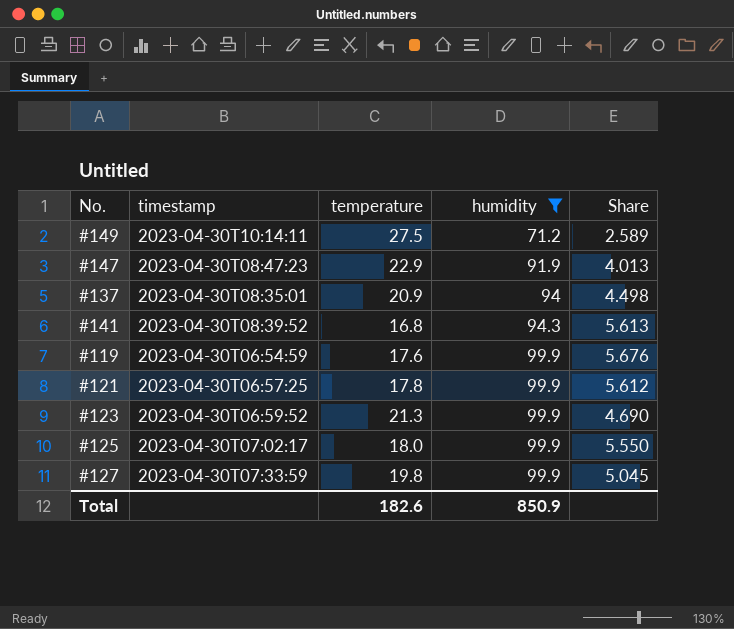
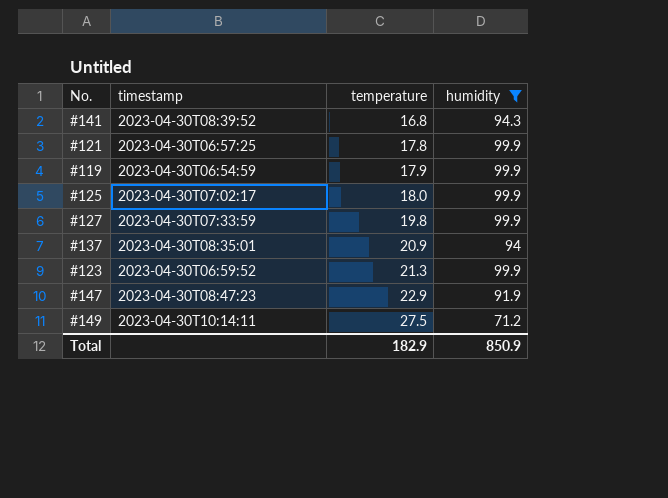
row order: humidity ascending -> temperature ascending
column Share | formula: [humidity] / [temperature] -> none
#119 | temperature: 17.6 -> 17.9
Total | temperature: 182.6 -> 182.9

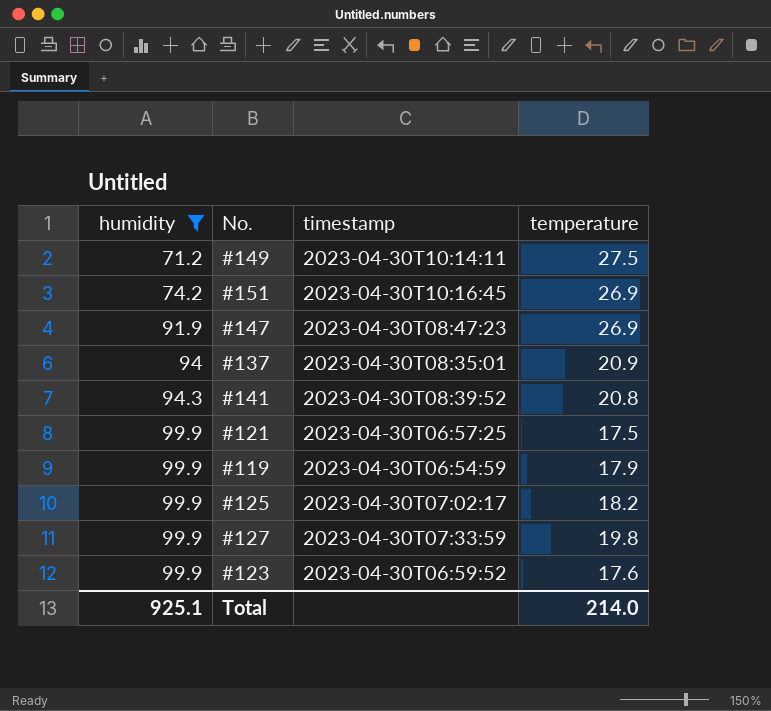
row order: temperature ascending -> humidity ascending
column humidity | position: 4 -> 1
row #151: none -> 74.2 | 2023-04-30T10:16:45 | 26.9
#147 | temperature: 22.9 -> 26.9
#141 | temperature: 16.8 -> 20.8
#121 | temperature: 17.8 -> 17.5
#125 | temperature: 18.0 -> 18.2
#123 | temperature: 21.3 -> 17.6
Total | humidity: 850.9 -> 925.1
Total | temperature: 182.9 -> 214.0

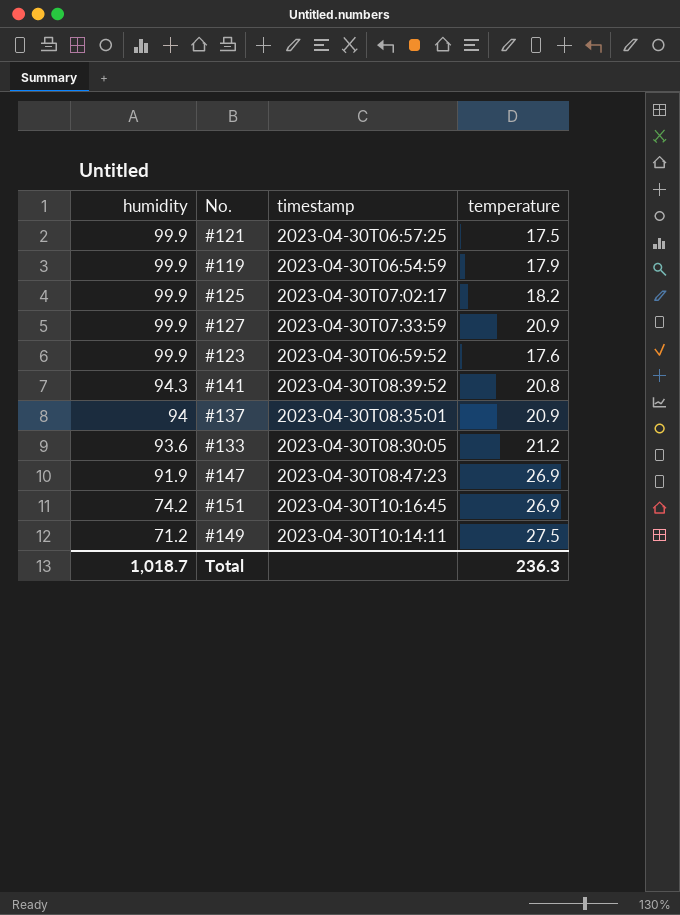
filter: humidity != 93.6 -> none
row order: humidity ascending -> humidity descending
#127 | temperature: 19.8 -> 20.9
Total | humidity: 925.1 -> 1,018.7
Total | temperature: 214.0 -> 236.3

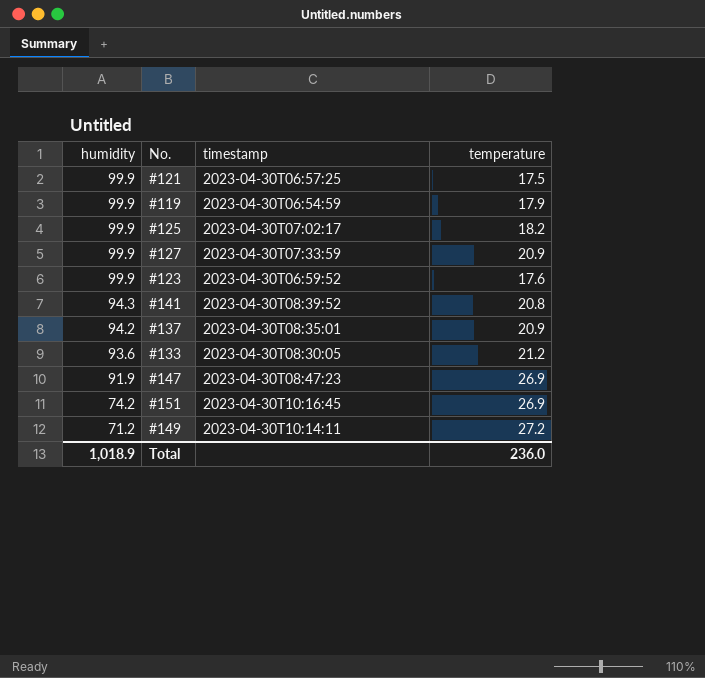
#137 | humidity: 94 -> 94.2
#149 | temperature: 27.5 -> 27.2
Total | humidity: 1,018.7 -> 1,018.9
Total | temperature: 236.3 -> 236.0

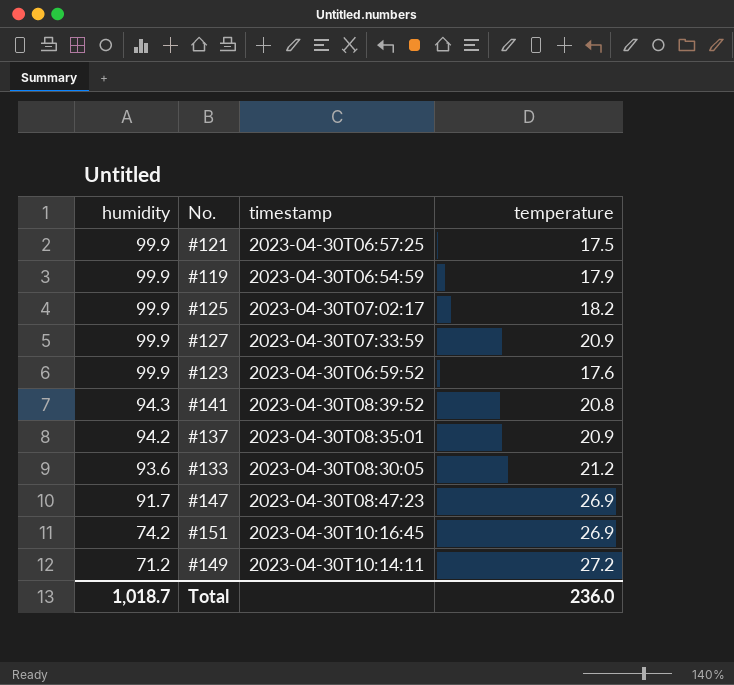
#147 | humidity: 91.9 -> 91.7
Total | humidity: 1,018.9 -> 1,018.7

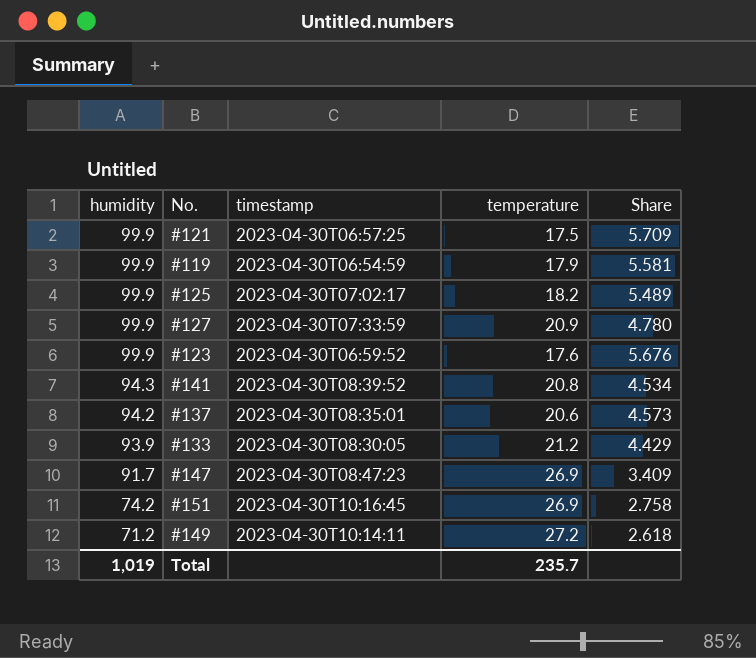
column Share | formula: none -> [humidity] / [temperature]
#137 | temperature: 20.9 -> 20.6
#133 | humidity: 93.6 -> 93.9
Total | humidity: 1,018.7 -> 1,019
Total | temperature: 236.0 -> 235.7

